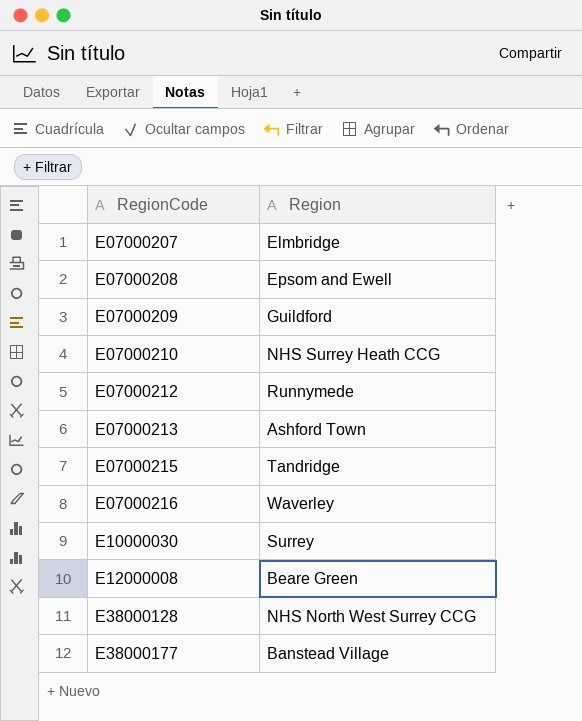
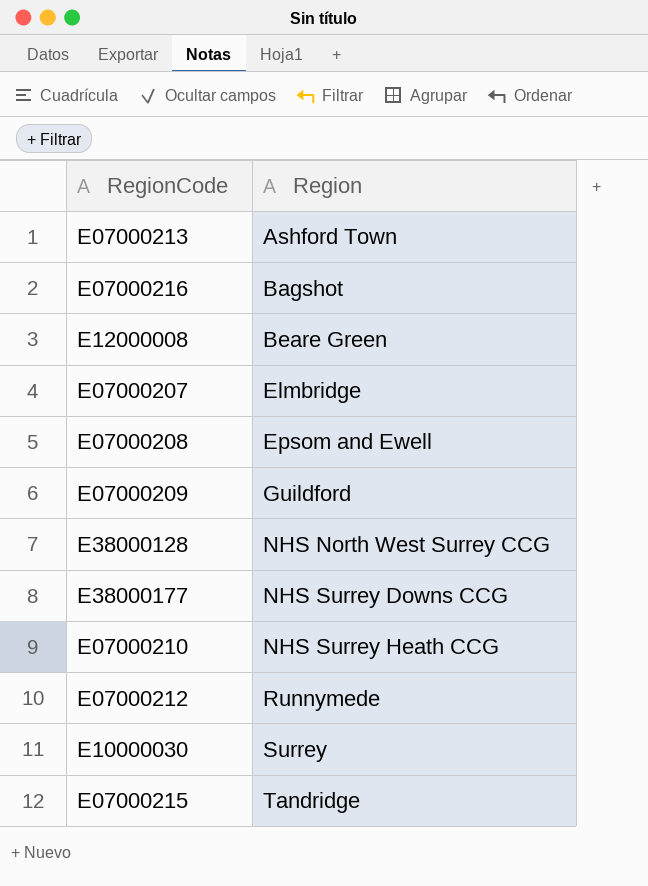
row order: RegionCode ascending -> Region ascending
E07000216 | Region: Waverley -> Bagshot
E38000177 | Region: Banstead Village -> NHS Surrey Downs CCG

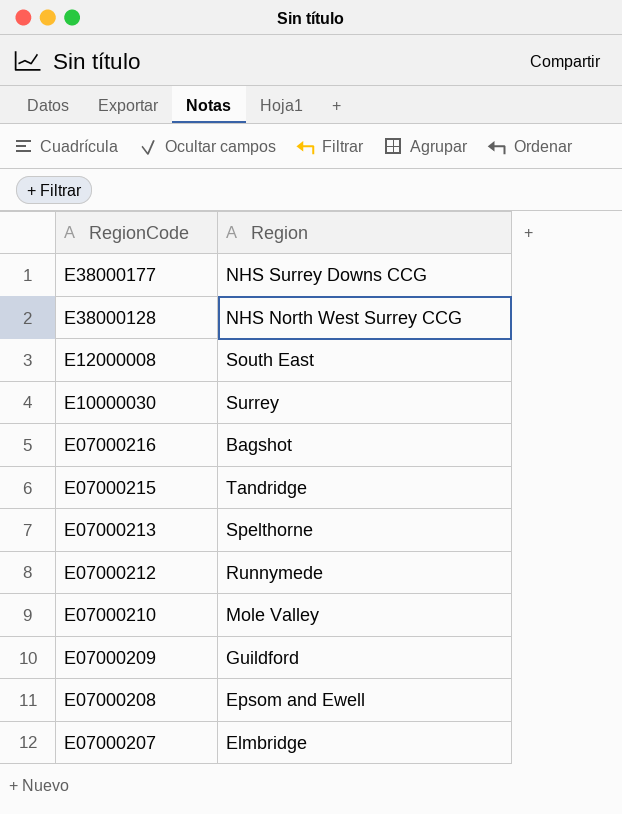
row order: Region ascending -> RegionCode descending
E12000008 | Region: Beare Green -> South East
E07000213 | Region: Ashford Town -> Spelthorne
E07000210 | Region: NHS Surrey Heath CCG -> Mole Valley

